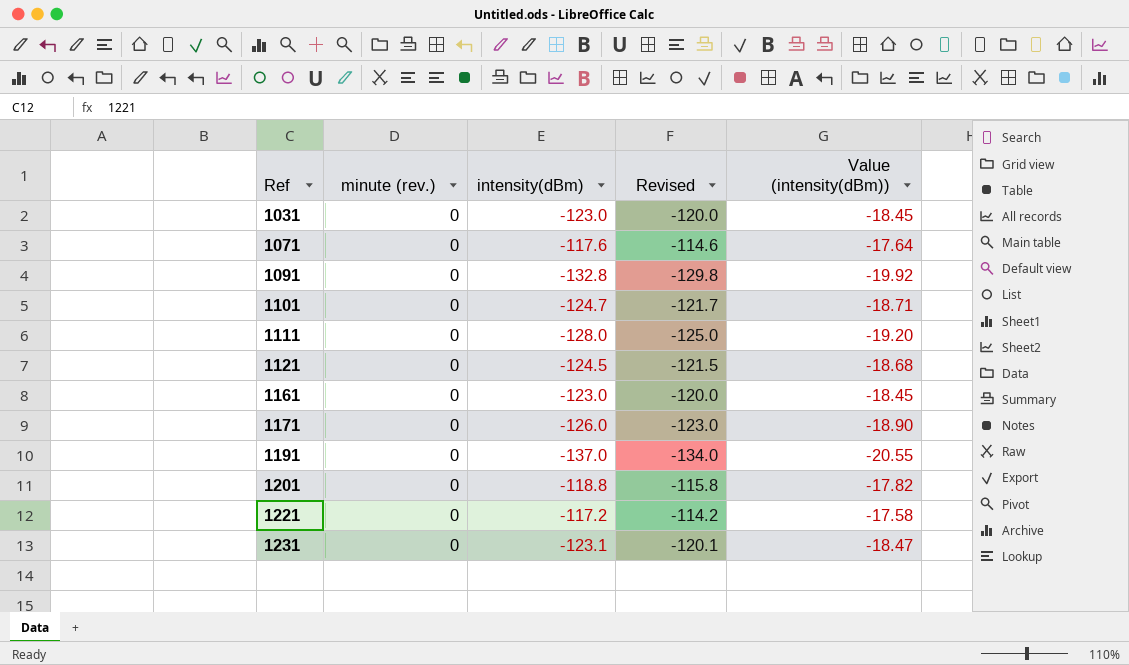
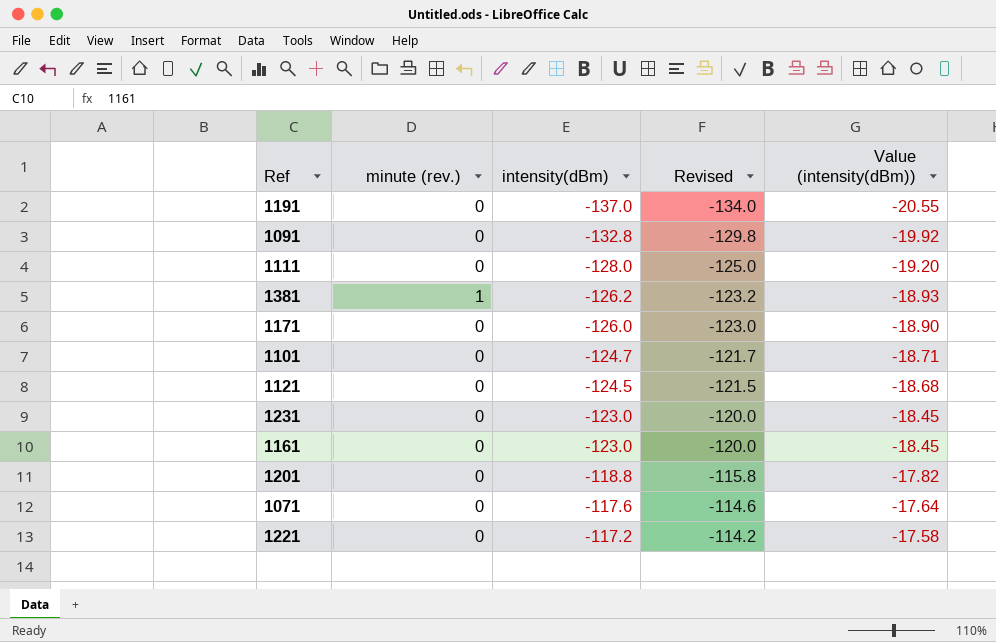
row order: Ref ascending -> intensity(dBm) ascending
row 1031: 0 | -123.0 | -120.0 | -18.45 -> none
row 1381: none -> 1 | -126.2 | -123.2 | -18.93
1231 | intensity(dBm): -123.1 -> -123.0
1231 | Revised: -120.1 -> -120.0
1231 | Value (intensity(dBm)): -18.47 -> -18.45

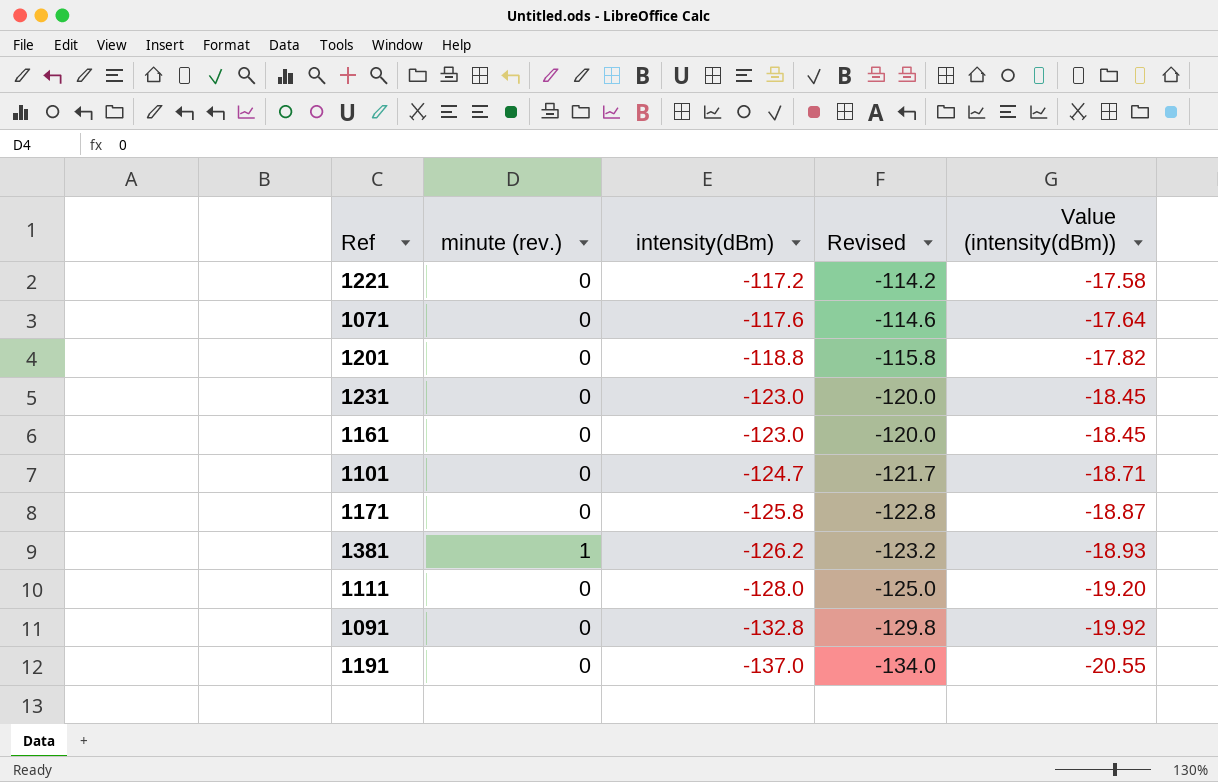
row order: intensity(dBm) ascending -> intensity(dBm) descending
row 1121: 0 | -124.5 | -121.5 | -18.68 -> none
1171 | intensity(dBm): -126.0 -> -125.8
1171 | Revised: -123.0 -> -122.8
1171 | Value (intensity(dBm)): -18.90 -> -18.87

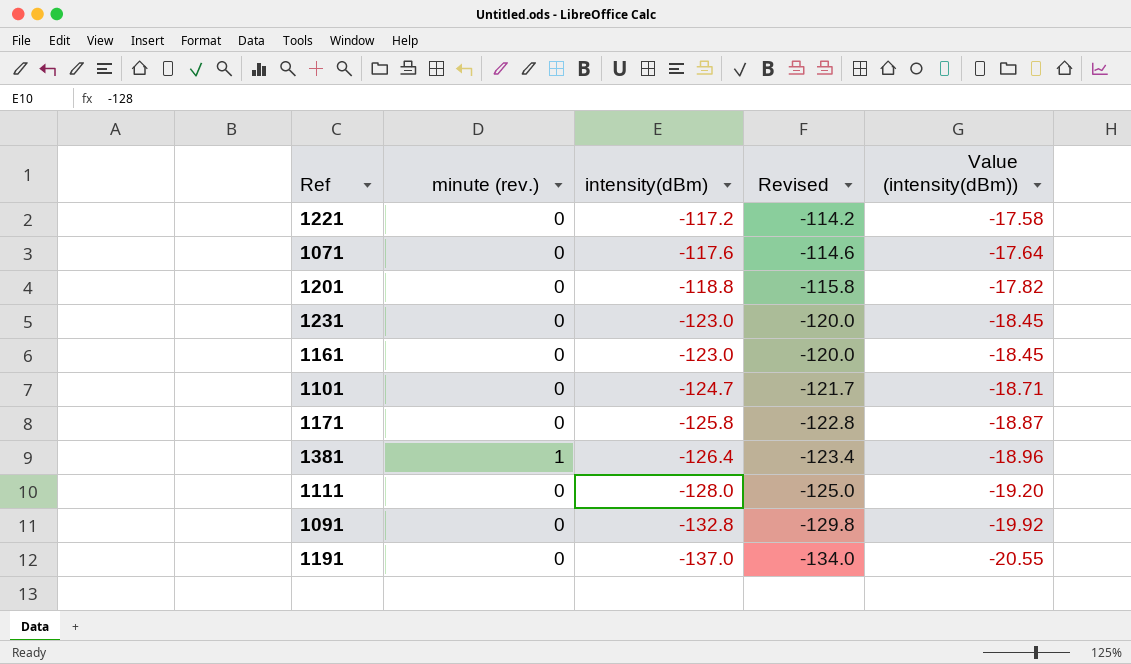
1381 | intensity(dBm): -126.2 -> -126.4
1381 | Revised: -123.2 -> -123.4
1381 | Value (intensity(dBm)): -18.93 -> -18.96

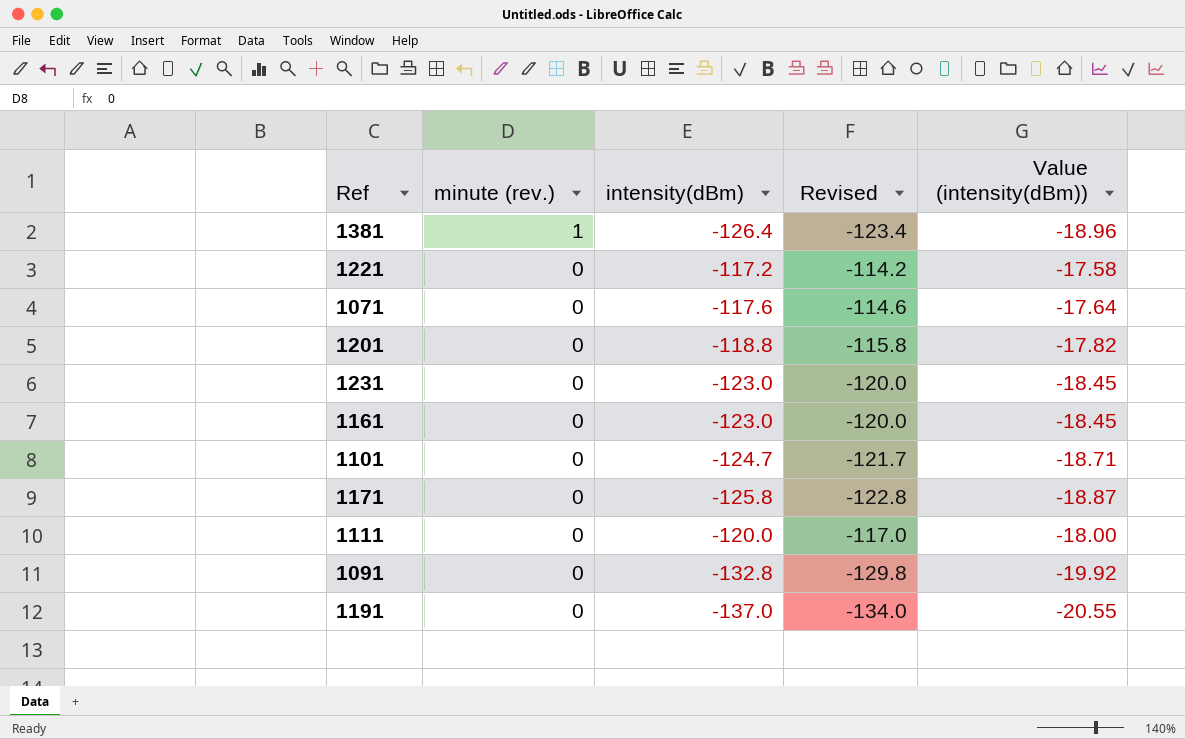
row order: intensity(dBm) descending -> minute (rev.) descending
1111 | intensity(dBm): -128.0 -> -120.0
1111 | Revised: -125.0 -> -117.0
1111 | Value (intensity(dBm)): -19.20 -> -18.00

